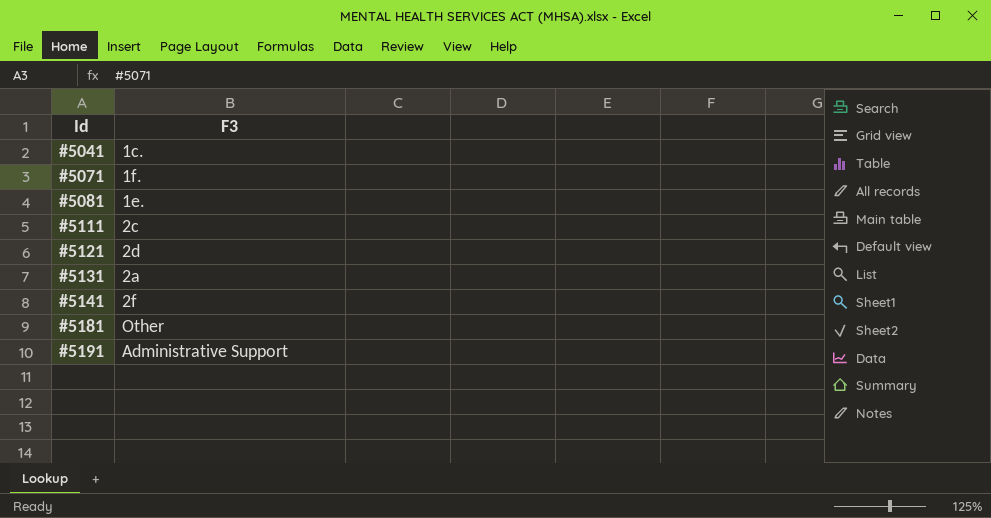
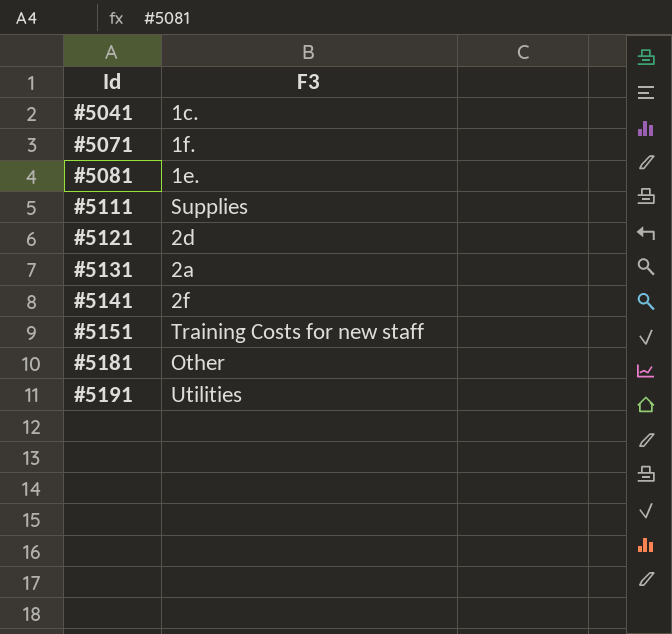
#5111 | F3: 2c -> Supplies
row #5151: none -> Training Costs for new staff
#5191 | F3: Administrative Support -> Utilities

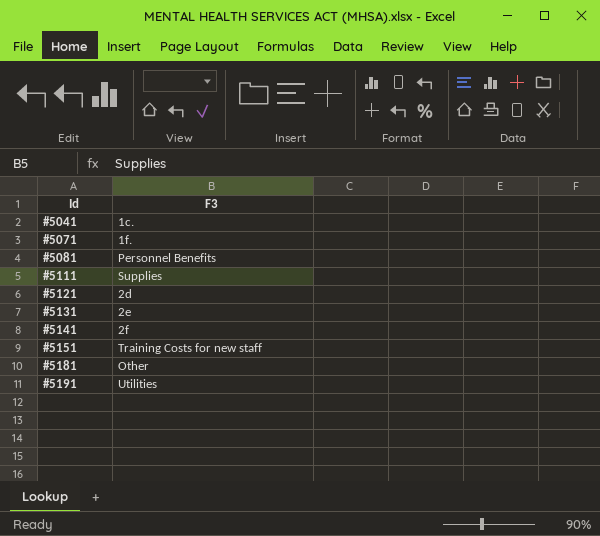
#5081 | F3: 1e. -> Personnel Benefits
#5131 | F3: 2a -> 2e

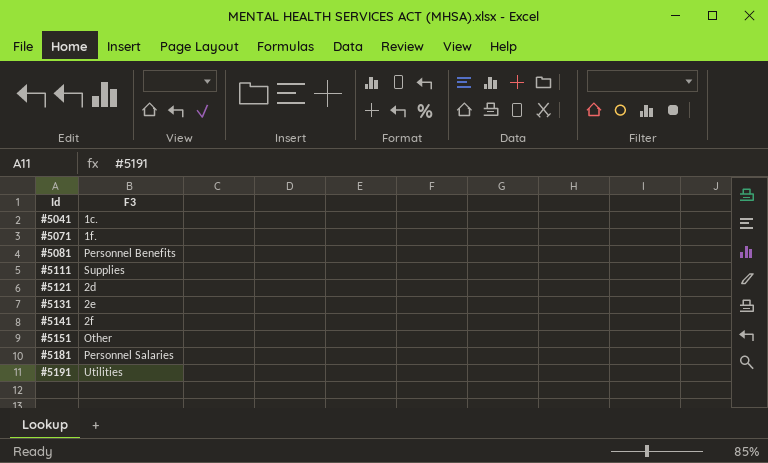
#5151 | F3: Training Costs for new staff -> Other
#5181 | F3: Other -> Personnel Salaries

